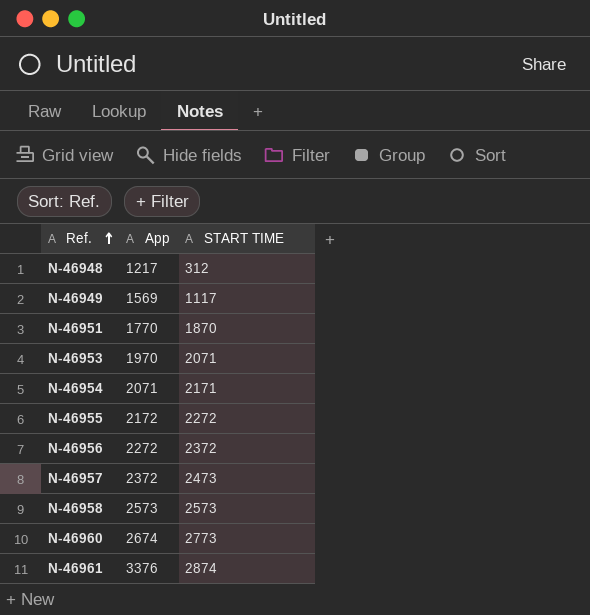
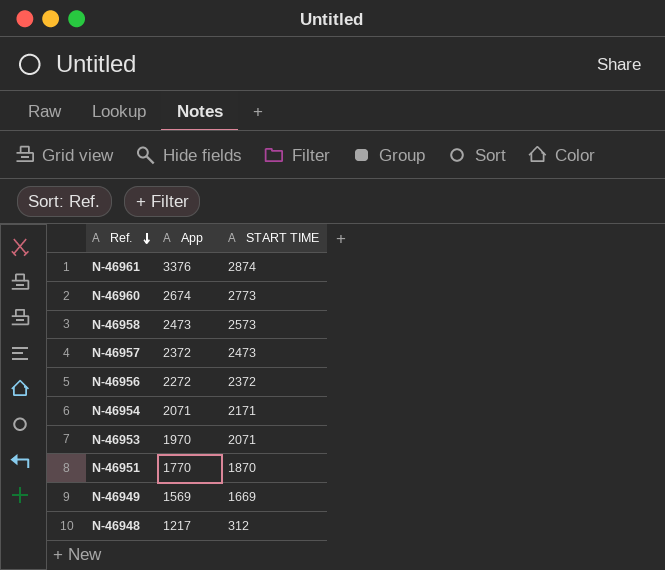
row order: Ref. ascending -> Ref. descending
row N-46955: 2172 | 2272 -> none
N-46958 | App: 2573 -> 2473
N-46949 | START TIME: 1117 -> 1669

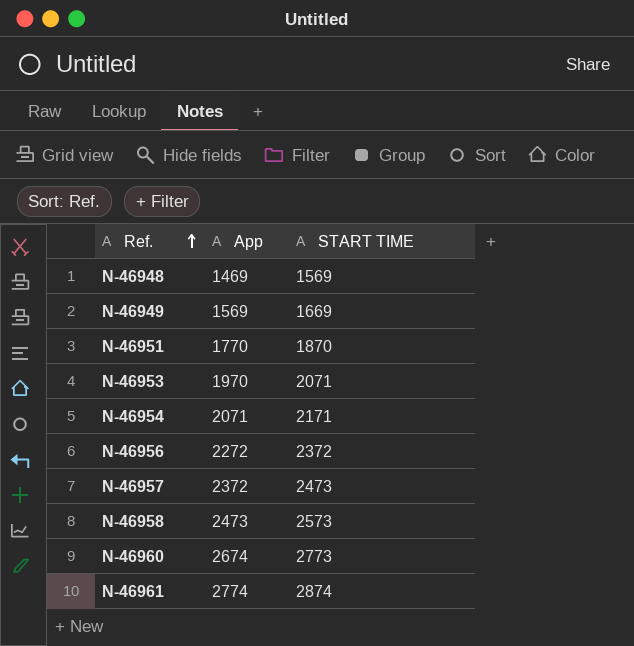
row order: Ref. descending -> Ref. ascending
N-46948 | App: 1217 -> 1469
N-46948 | START TIME: 312 -> 1569
N-46961 | App: 3376 -> 2774

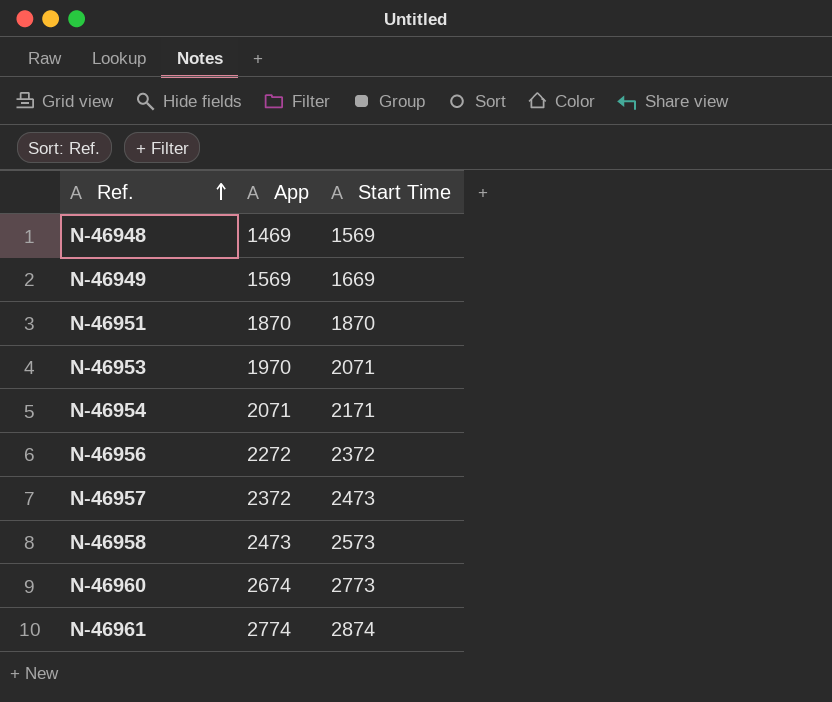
column name: START TIME -> Start Time
N-46951 | App: 1770 -> 1870

